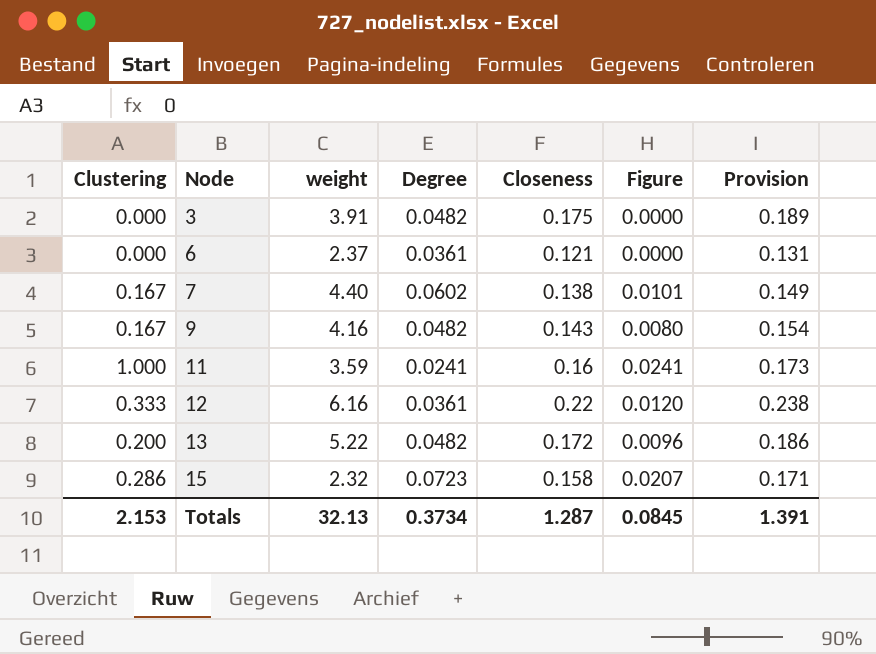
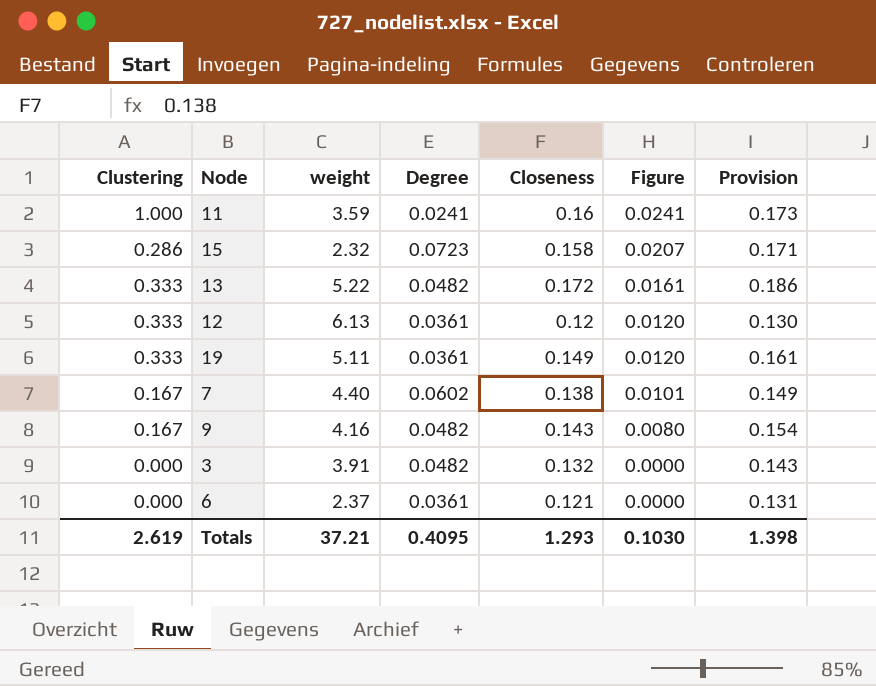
row order: Node ascending -> Figure descending
13 | Clustering: 0.200 -> 0.333
13 | Figure: 0.0096 -> 0.0161
12 | weight: 6.16 -> 6.13
12 | Closeness: 0.22 -> 0.12
12 | Provision: 0.238 -> 0.130
row 19: none -> 0.333 | 5.11 | 0.0361 | 0.149 | 0.0120 | 0.161
3 | Closeness: 0.175 -> 0.132
3 | Provision: 0.189 -> 0.143
Totals | Clustering: 2.153 -> 2.619
Totals | weight: 32.13 -> 37.21
Totals | Degree: 0.3734 -> 0.4095
Totals | Closeness: 1.287 -> 1.293
Totals | Figure: 0.0845 -> 0.1030
Totals | Provision: 1.391 -> 1.398

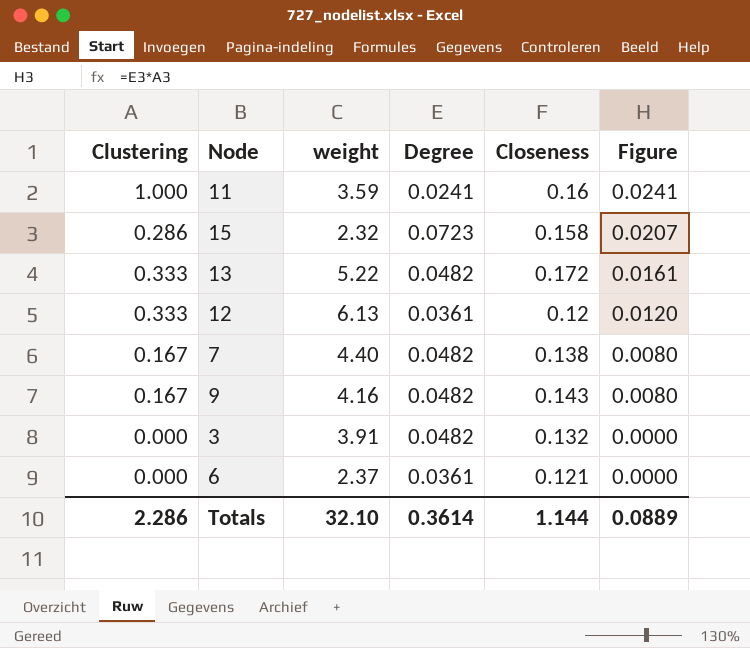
column Provision | formula: [Closeness] * 1.08 -> none
row 19: 0.333 | 5.11 | 0.0361 | 0.149 | 0.0120 | 0.161 -> none
7 | Degree: 0.0602 -> 0.0482
7 | Figure: 0.0101 -> 0.0080
Totals | Clustering: 2.619 -> 2.286
Totals | weight: 37.21 -> 32.10
Totals | Degree: 0.4095 -> 0.3614
Totals | Closeness: 1.293 -> 1.144
Totals | Figure: 0.1030 -> 0.0889

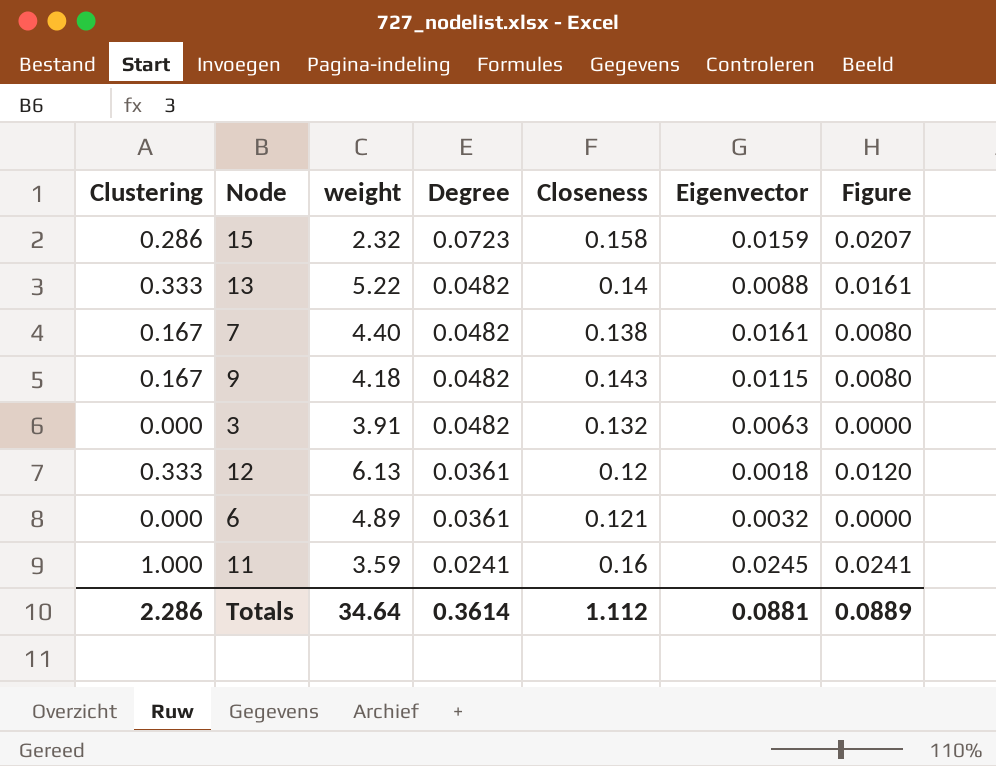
row order: Figure descending -> Degree descending
column Eigenvector | position: none -> 6
13 | Closeness: 0.172 -> 0.14
9 | weight: 4.16 -> 4.18
6 | weight: 2.37 -> 4.89
Totals | weight: 32.10 -> 34.64
Totals | Closeness: 1.144 -> 1.112

